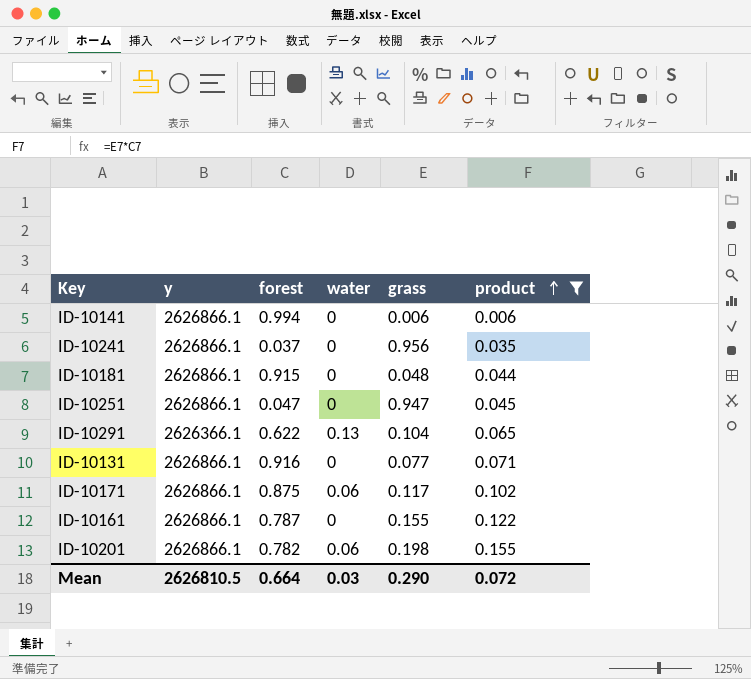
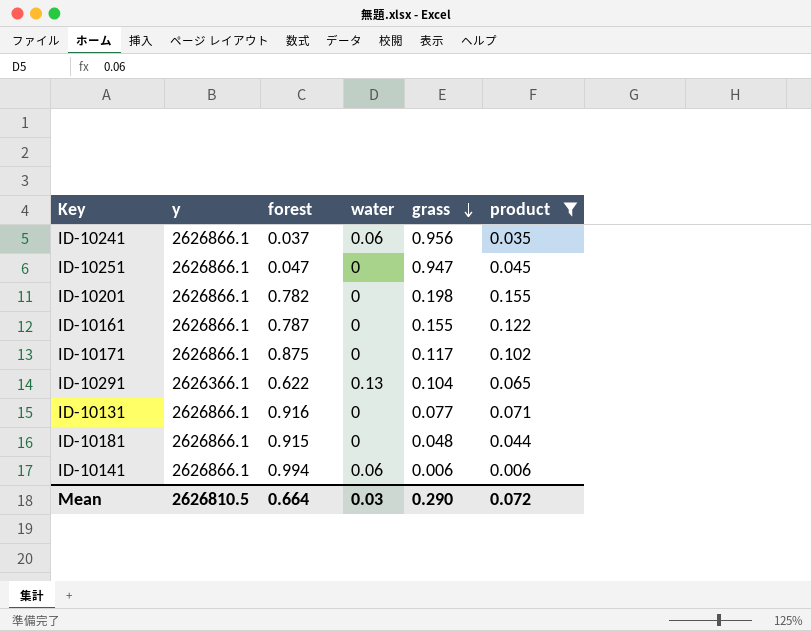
row order: product ascending -> grass descending
ID-10241 | water: 0 -> 0.06
ID-10201 | water: 0.06 -> 0
ID-10171 | water: 0.06 -> 0
ID-10141 | water: 0 -> 0.06

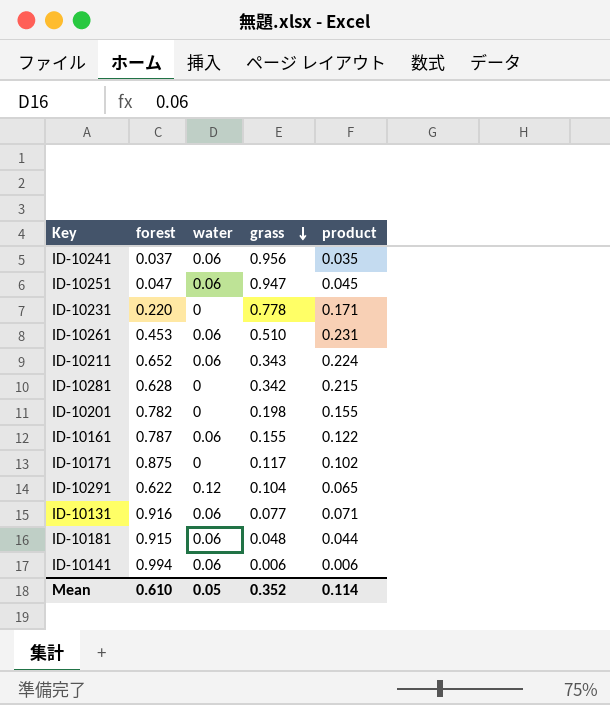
filter: product <= 0.155 -> none
column y | position: 2 -> none
ID-10251 | water: 0 -> 0.06
ID-10161 | water: 0 -> 0.06
ID-10291 | water: 0.13 -> 0.12
ID-10131 | water: 0 -> 0.06
ID-10181 | water: 0 -> 0.06
Mean | forest: 0.664 -> 0.610
Mean | water: 0.03 -> 0.05
Mean | grass: 0.290 -> 0.352
Mean | product: 0.072 -> 0.114

